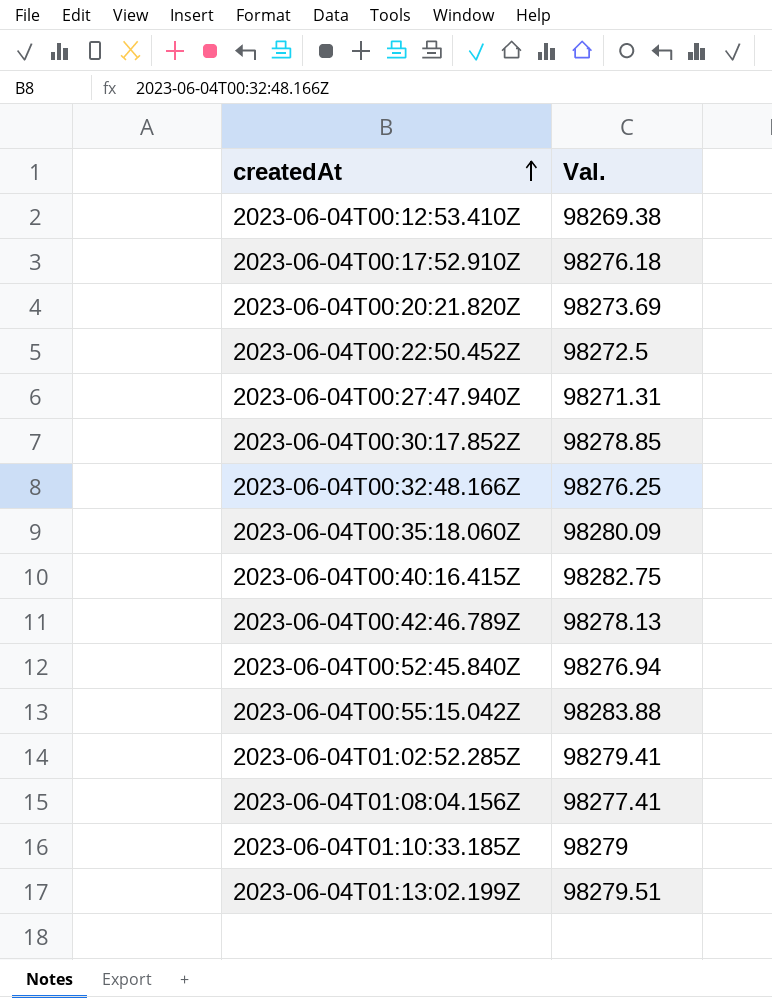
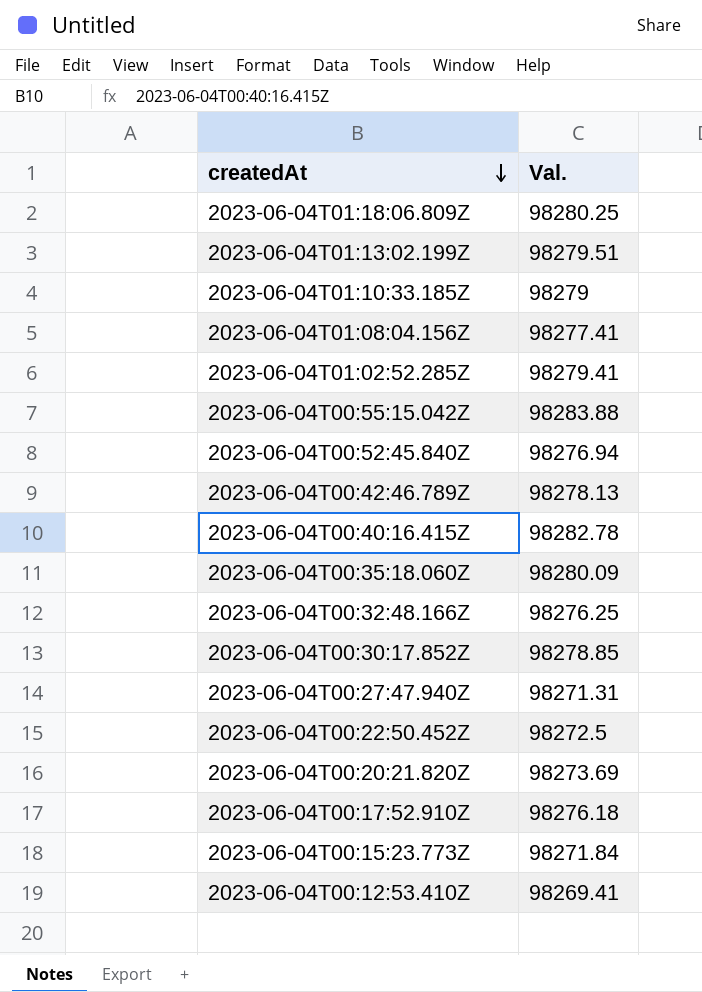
row order: createdAt ascending -> createdAt descending
row 2023-06-04T01:18:06.809Z: none -> 98280.25
2023-06-04T00:40:16.415Z | Val.: 98282.75 -> 98282.78
row 2023-06-04T00:15:23.773Z: none -> 98271.84
2023-06-04T00:12:53.410Z | Val.: 98269.38 -> 98269.41

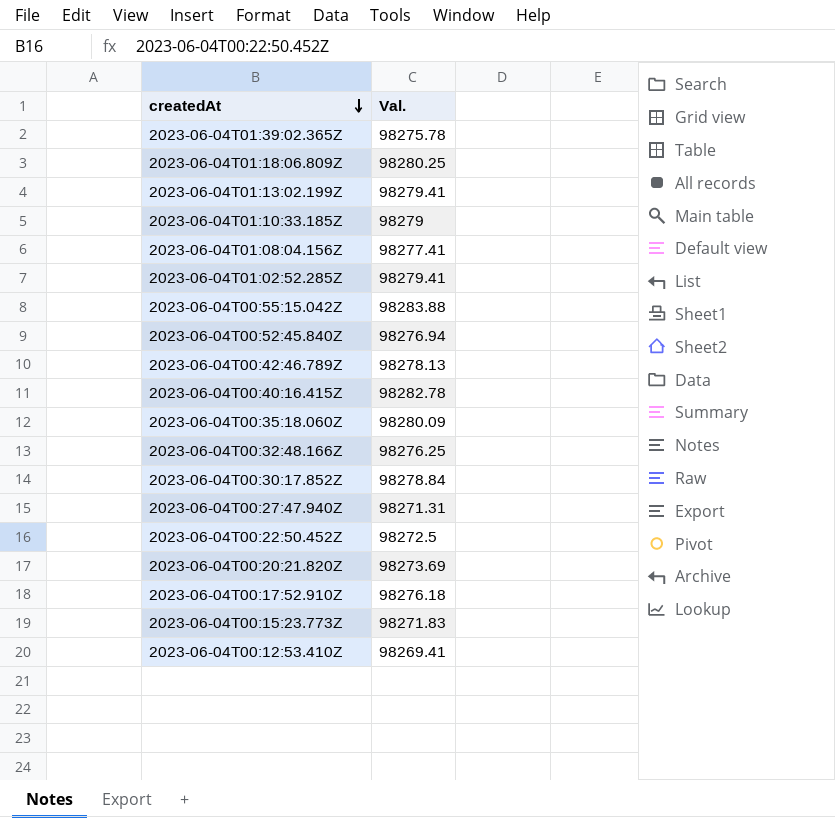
row 2023-06-04T01:39:02.365Z: none -> 98275.78
2023-06-04T01:13:02.199Z | Val.: 98279.51 -> 98279.41
2023-06-04T00:30:17.852Z | Val.: 98278.85 -> 98278.84
2023-06-04T00:15:23.773Z | Val.: 98271.84 -> 98271.83

